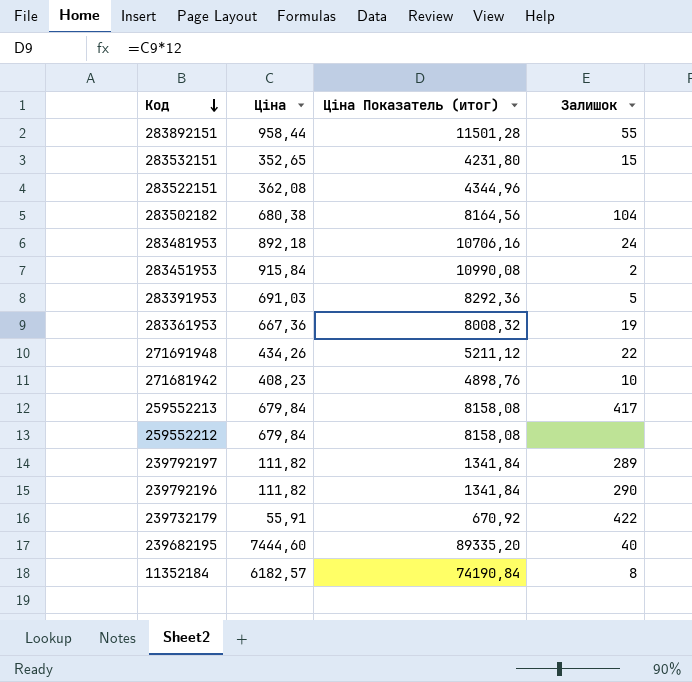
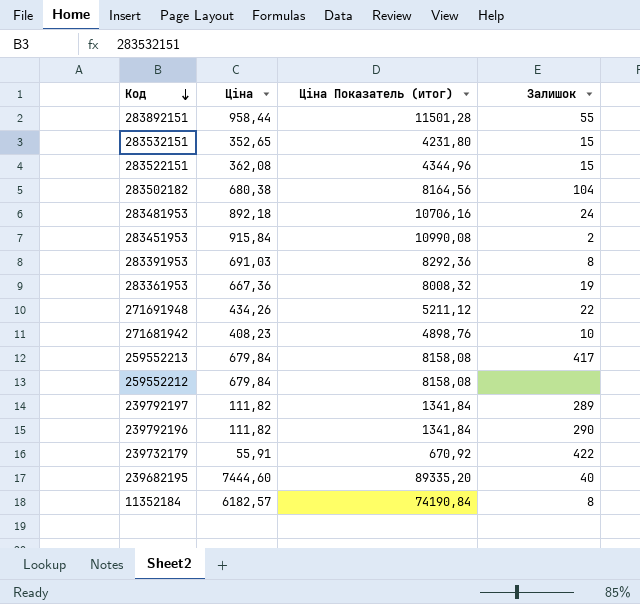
283522151 | Залишок: none -> 15
283391953 | Залишок: 5 -> 8

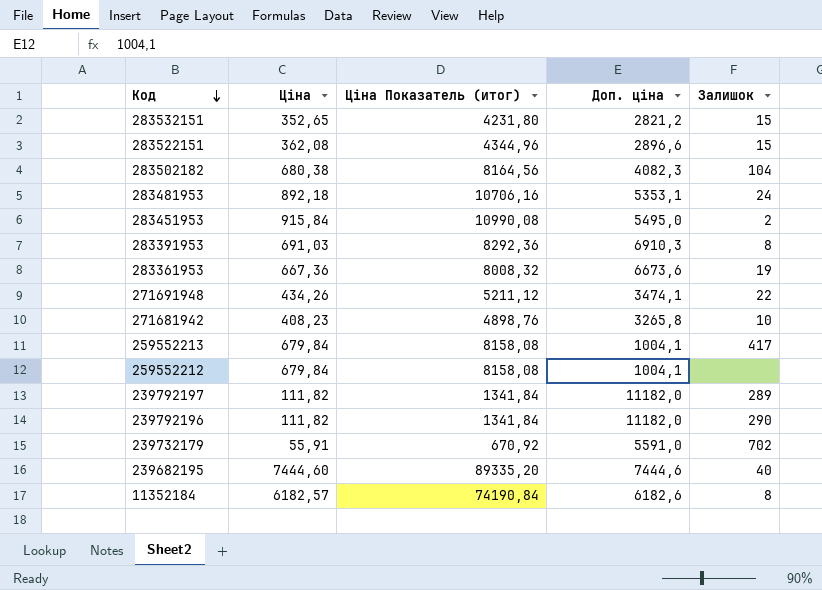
column Доп. ціна | position: none -> 4
row 283892151: 958,44 | 11501,28 | 55 -> none
239732179 | Залишок: 422 -> 702

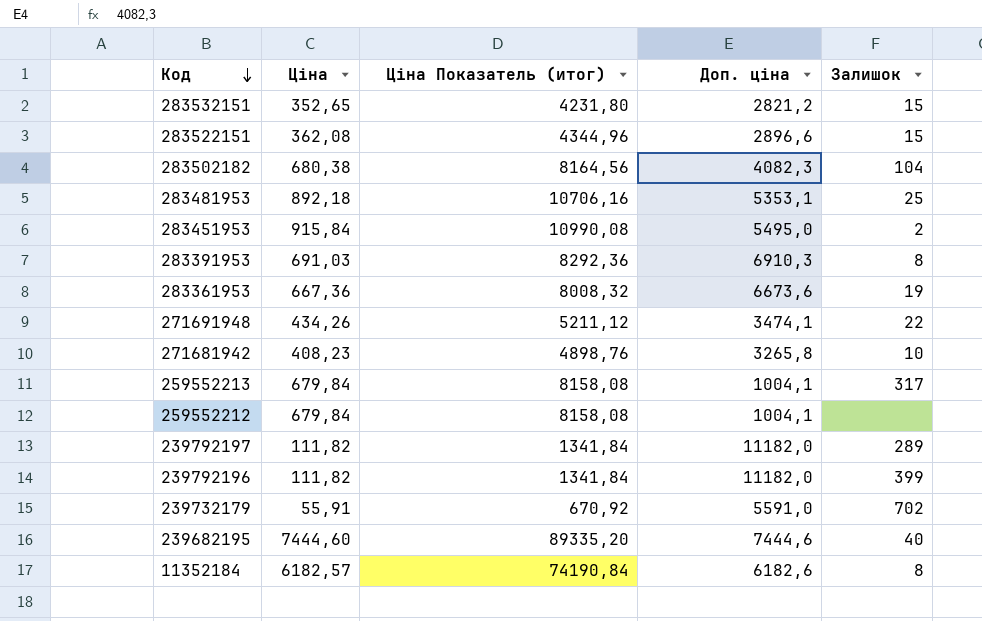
283481953 | Залишок: 24 -> 25
259552213 | Залишок: 417 -> 317
239792196 | Залишок: 290 -> 399

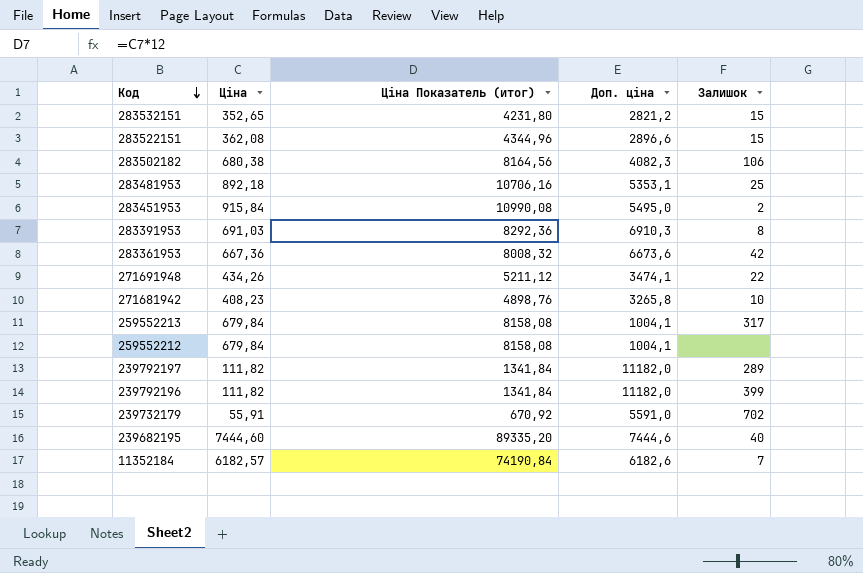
283502182 | Залишок: 104 -> 106
283361953 | Залишок: 19 -> 42
11352184 | Залишок: 8 -> 7

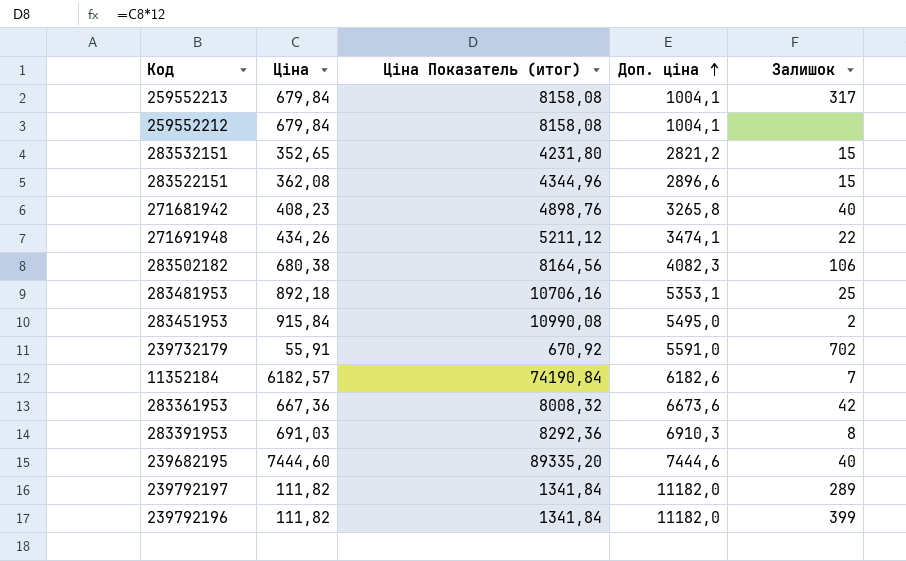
row order: Код descending -> Доп. ціна ascending
271681942 | Залишок: 10 -> 40

